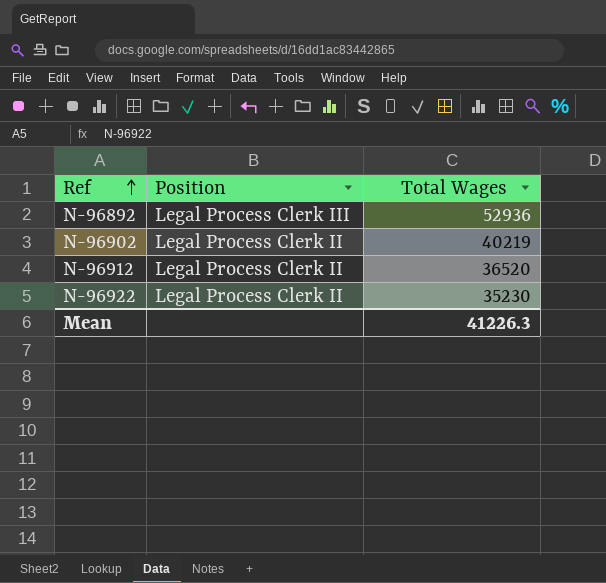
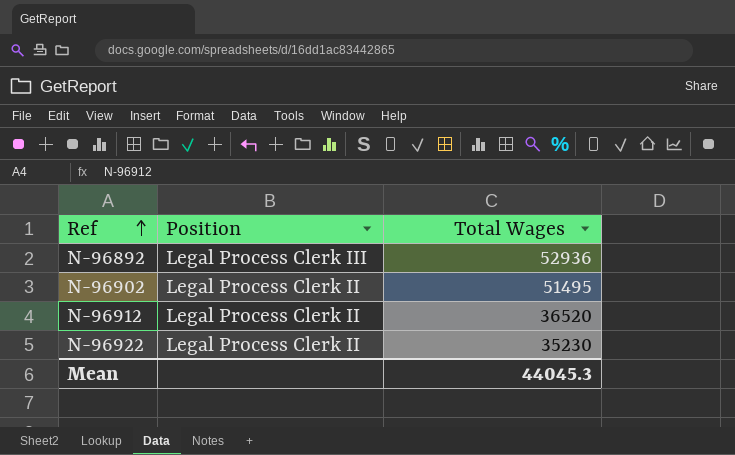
N-96902 | Total Wages: 40219 -> 51495
Mean | Total Wages: 41226.3 -> 44045.3

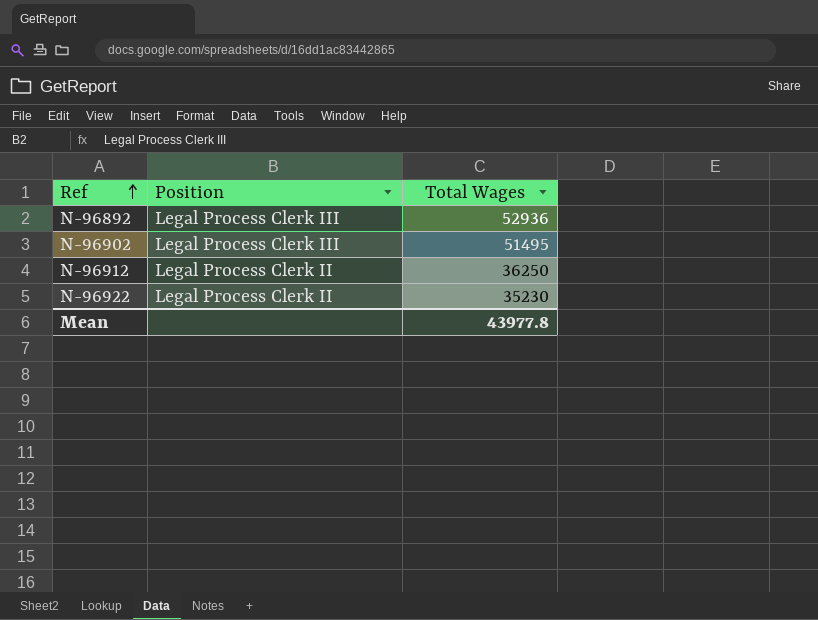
N-96902 | Position: Legal Process Clerk II -> Legal Process Clerk III
N-96912 | Total Wages: 36520 -> 36250
Mean | Total Wages: 44045.3 -> 43977.8

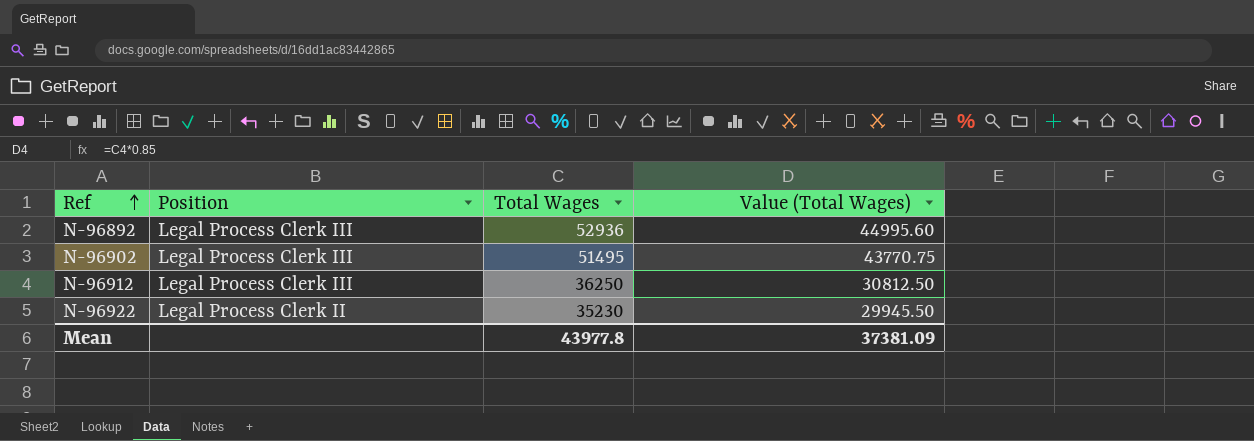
column Value (Total Wages) | formula: none -> [Total Wages] * 0.85
N-96912 | Position: Legal Process Clerk II -> Legal Process Clerk III

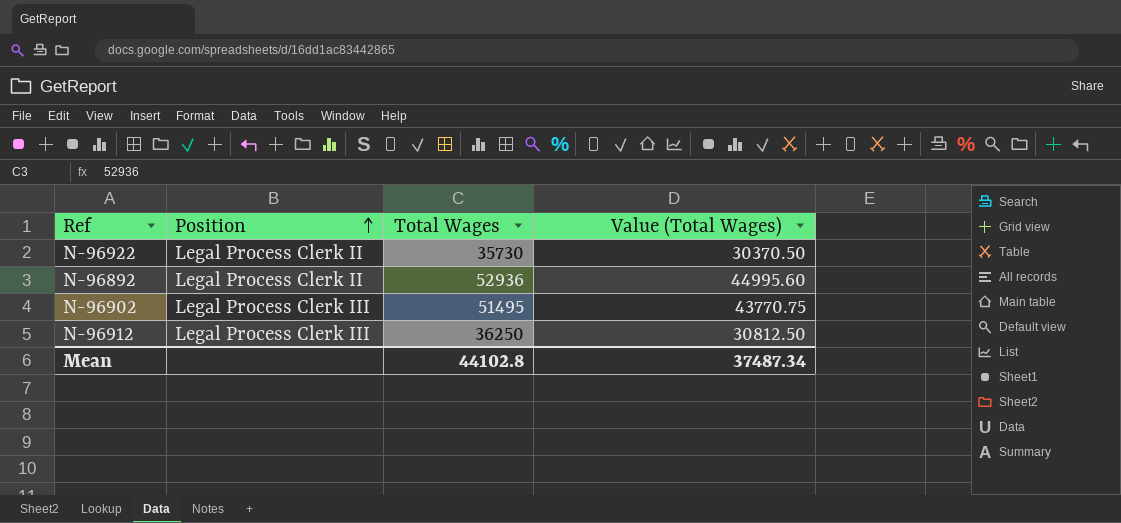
row order: Ref ascending -> Position ascending
N-96922 | Total Wages: 35230 -> 35730
N-96922 | Value (Total Wages): 29945.50 -> 30370.50
N-96892 | Position: Legal Process Clerk III -> Legal Process Clerk II
Mean | Total Wages: 43977.8 -> 44102.8
Mean | Value (Total Wages): 37381.09 -> 37487.34

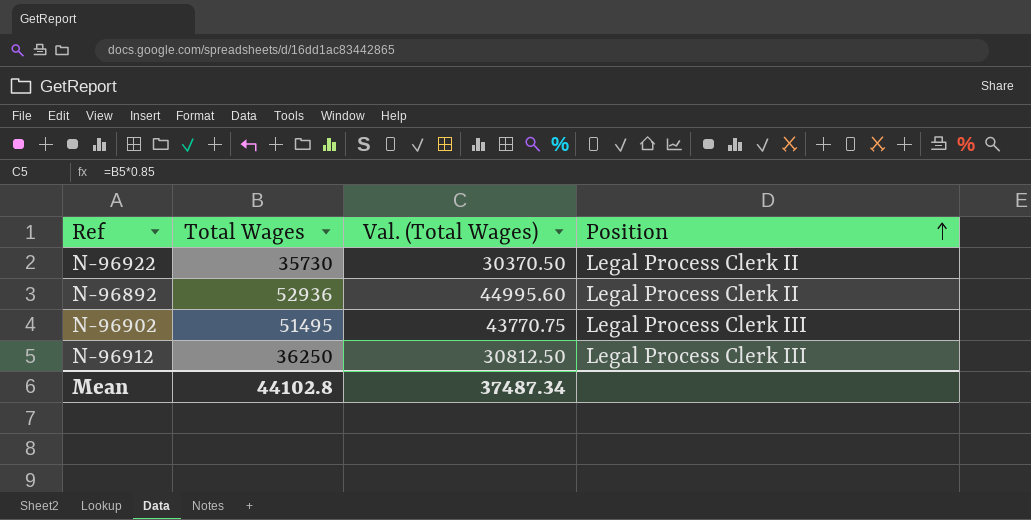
column name: Value (Total Wages) -> Val. (Total Wages)
column Position | position: 2 -> 4

